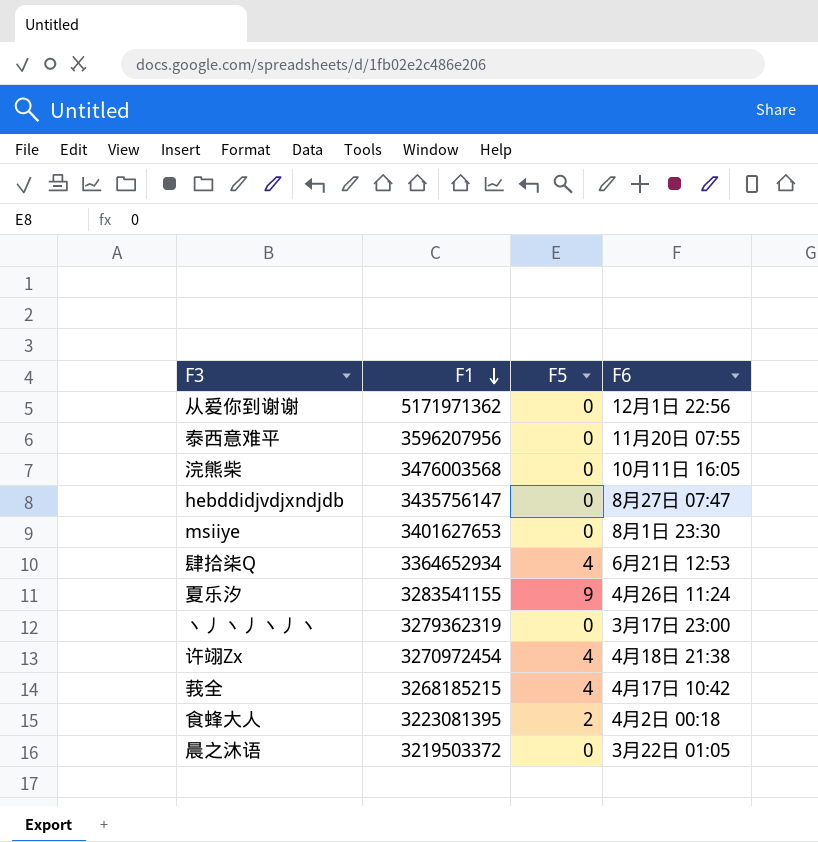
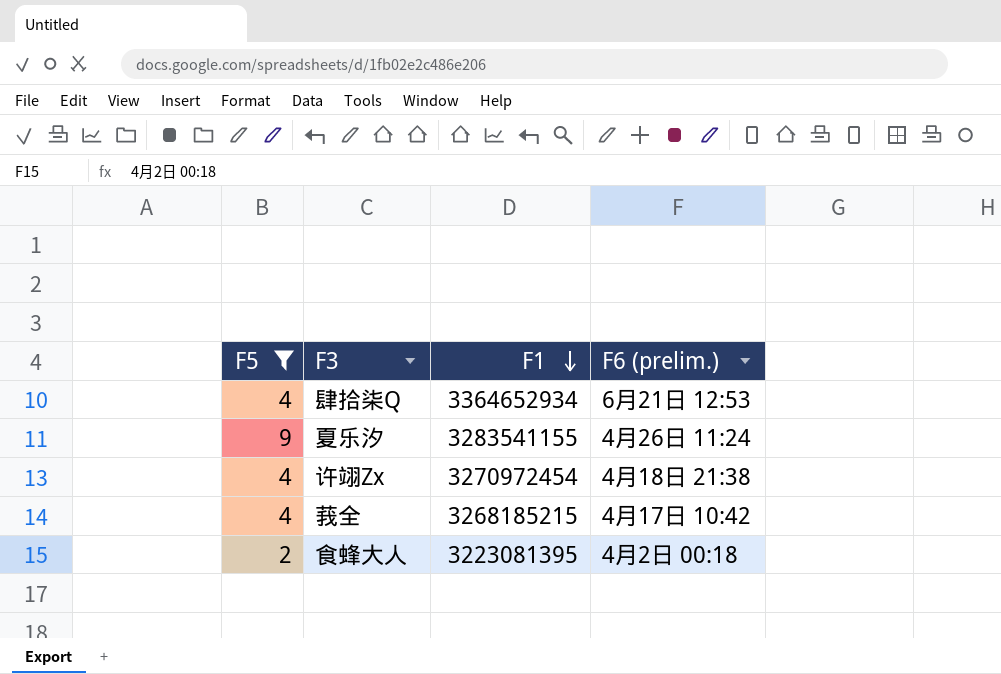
filter: none -> F5 != 0
column F5 | position: 3 -> 1
column name: F6 -> F6 (prelim.)

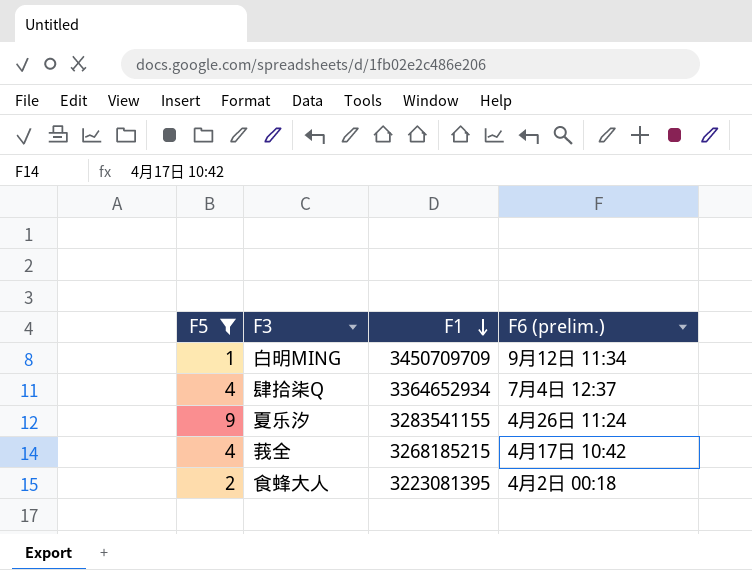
row 许翊Zx: 4 | 3270972454 | 4月18日 21:38 -> none
row 白明MING: none -> 1 | 3450709709 | 9月12日 11:34
肆拾柒Q | F6 (prelim.): 6月21日 12:53 -> 7月4日 12:37

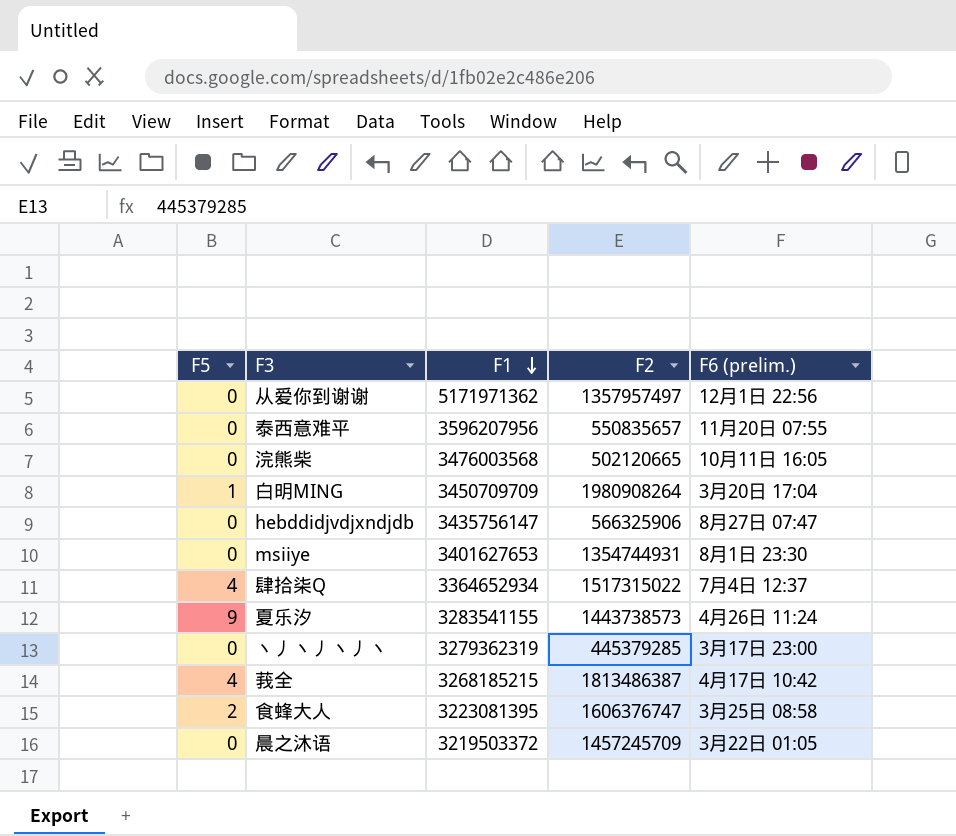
filter: F5 != 0 -> none
column F2 | position: none -> 4
白明MING | F6 (prelim.): 9月12日 11:34 -> 3月20日 17:04
食蜂大人 | F6 (prelim.): 4月2日 00:18 -> 3月25日 08:58

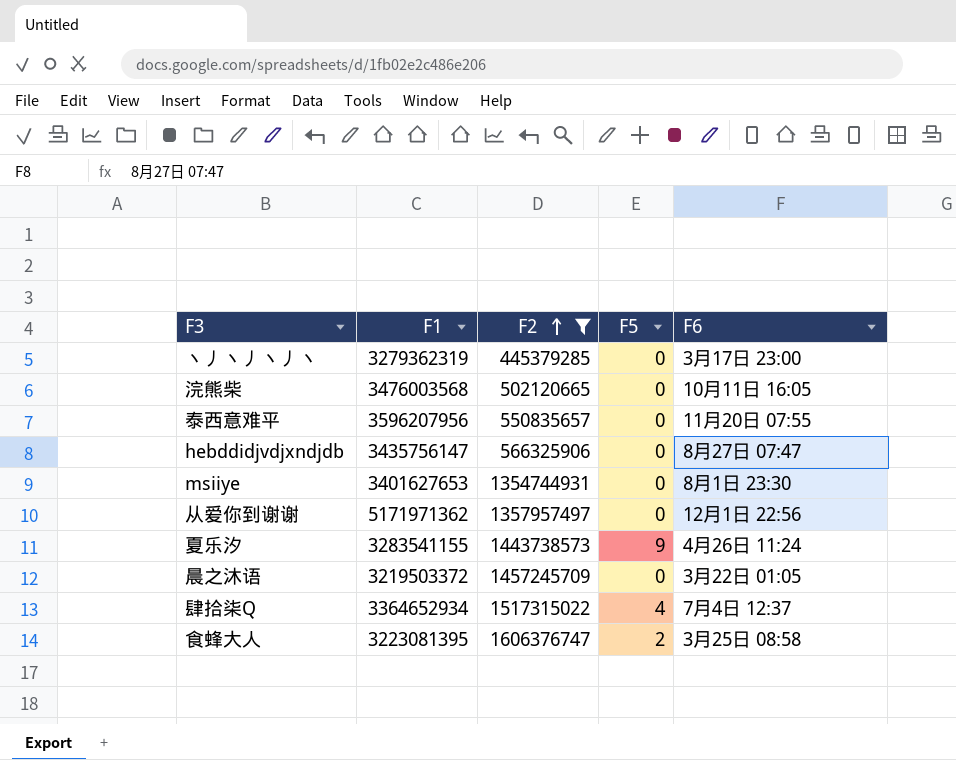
filter: none -> F2 <= 1606376747
row order: F1 descending -> F2 ascending
column F5 | position: 1 -> 4
column name: F6 (prelim.) -> F6

